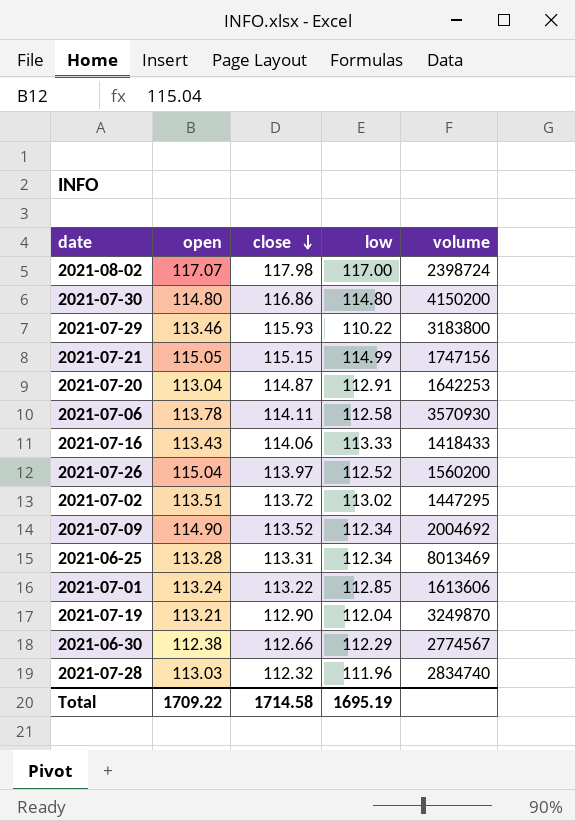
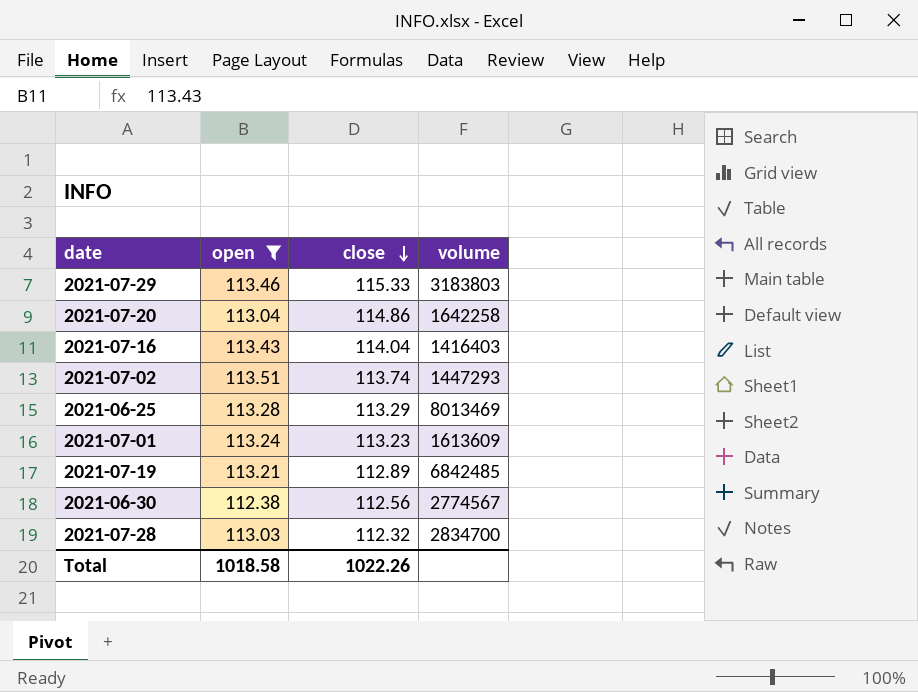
filter: none -> open <= 113.51
column low | position: 4 -> none
2021-07-29 | close: 115.93 -> 115.33
2021-07-29 | volume: 3183800 -> 3183803
2021-07-20 | close: 114.87 -> 114.86
2021-07-20 | volume: 1642253 -> 1642258
2021-07-16 | close: 114.06 -> 114.04
2021-07-16 | volume: 1418433 -> 1416403
2021-07-02 | close: 113.72 -> 113.74
2021-07-02 | volume: 1447295 -> 1447293
2021-06-25 | close: 113.31 -> 113.29
2021-07-01 | close: 113.22 -> 113.23
2021-07-01 | volume: 1613606 -> 1613609
2021-07-19 | close: 112.90 -> 112.89
2021-07-19 | volume: 3249870 -> 6842485
2021-06-30 | close: 112.66 -> 112.56
2021-07-28 | volume: 2834740 -> 2834700
Total | open: 1709.22 -> 1018.58
Total | close: 1714.58 -> 1022.26

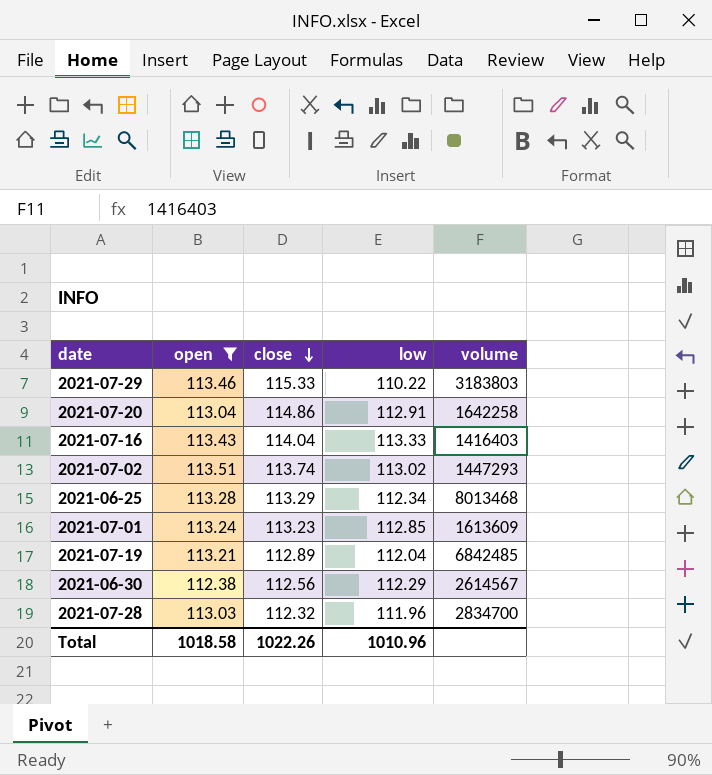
column low | position: none -> 4
2021-06-25 | volume: 8013469 -> 8013468
2021-06-30 | volume: 2774567 -> 2614567

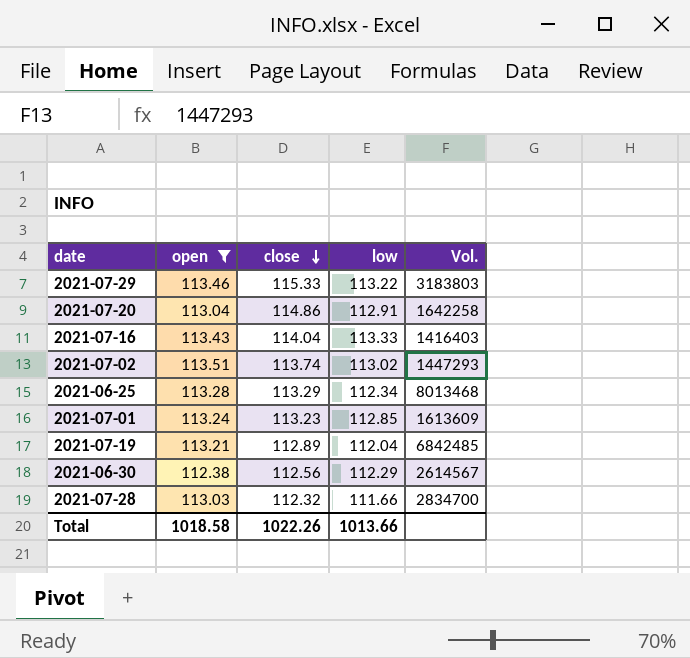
column name: volume -> Vol.
2021-07-29 | low: 110.22 -> 113.22
2021-07-28 | low: 111.96 -> 111.66
Total | low: 1010.96 -> 1013.66

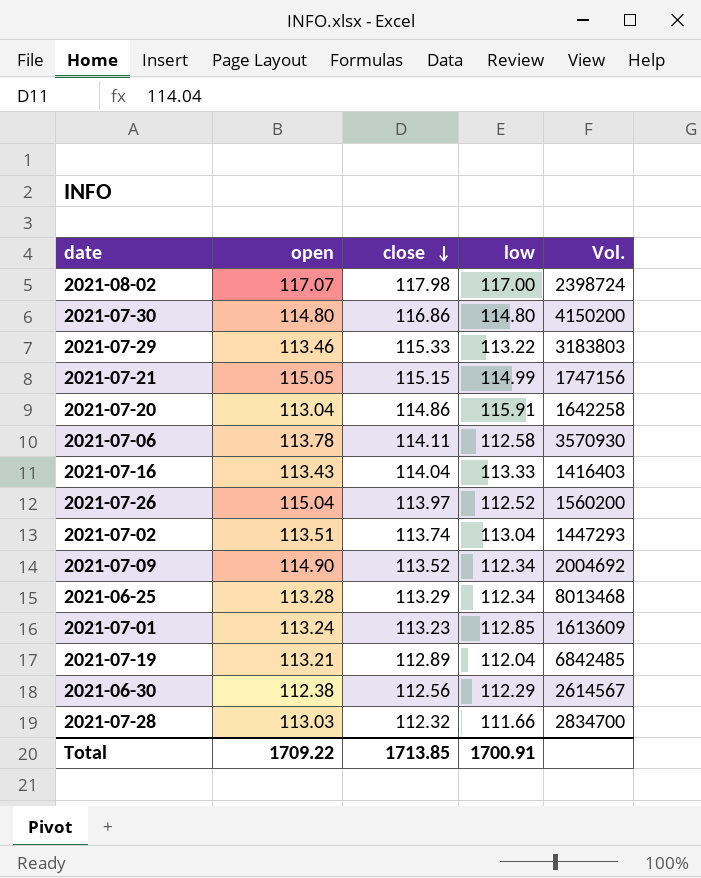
filter: open <= 113.51 -> none
2021-07-20 | low: 112.91 -> 115.91
2021-07-02 | low: 113.02 -> 113.04
Total | open: 1018.58 -> 1709.22
Total | close: 1022.26 -> 1713.85
Total | low: 1013.66 -> 1700.91

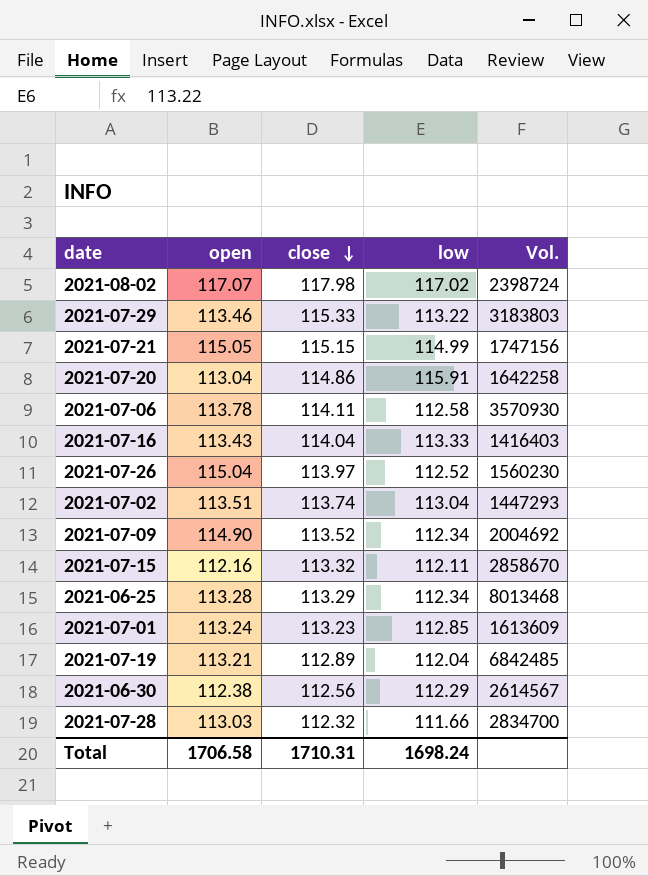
row 2021-07-30: 114.80 | 116.86 | 114.80 | 4150200 -> none
2021-08-02 | low: 117.00 -> 117.02
2021-07-26 | Vol.: 1560200 -> 1560230
row 2021-07-15: none -> 112.16 | 113.32 | 112.11 | 2858670
Total | open: 1709.22 -> 1706.58
Total | close: 1713.85 -> 1710.31
Total | low: 1700.91 -> 1698.24

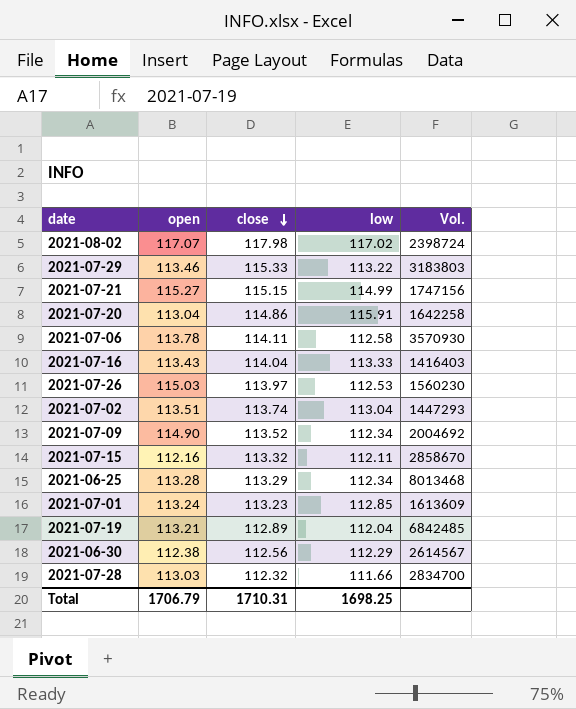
2021-07-21 | open: 115.05 -> 115.27
2021-07-26 | open: 115.04 -> 115.03
2021-07-26 | low: 112.52 -> 112.53
Total | open: 1706.58 -> 1706.79
Total | low: 1698.24 -> 1698.25

